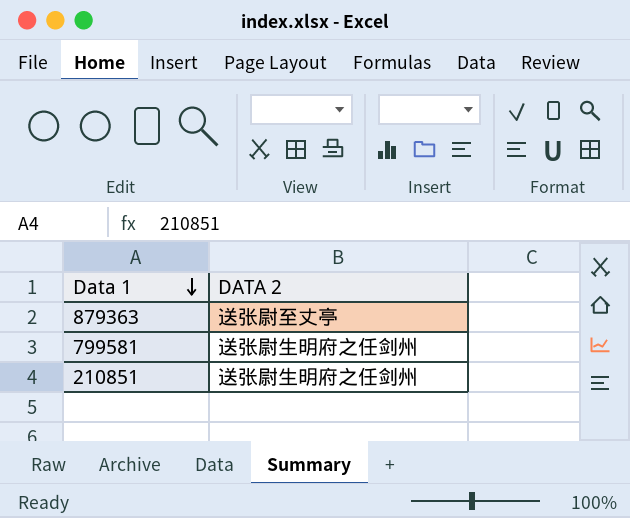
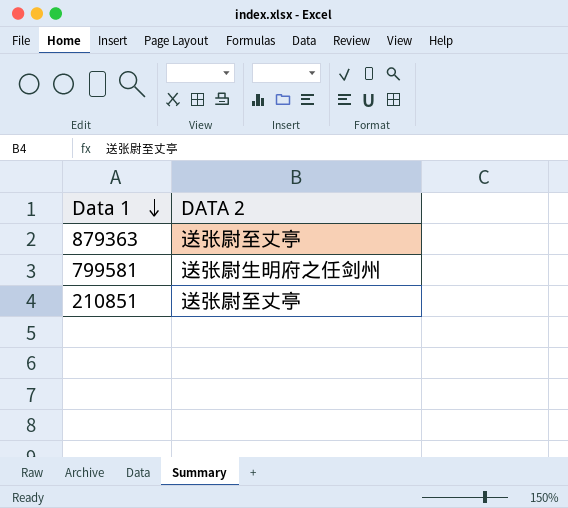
210851 | DATA 2: 送张尉生明府之任剑州 -> 送张尉至丈亭

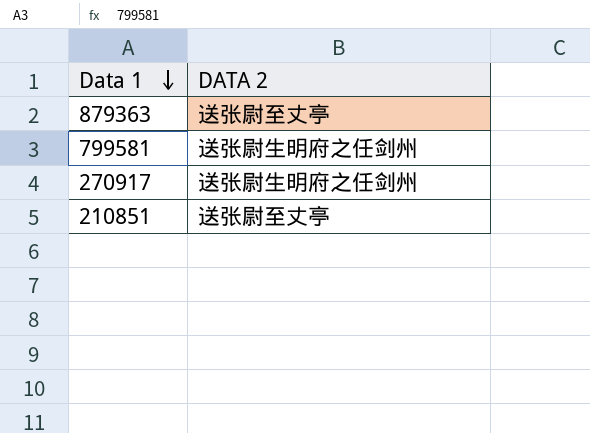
row 270917: none -> 送张尉生明府之任剑州

